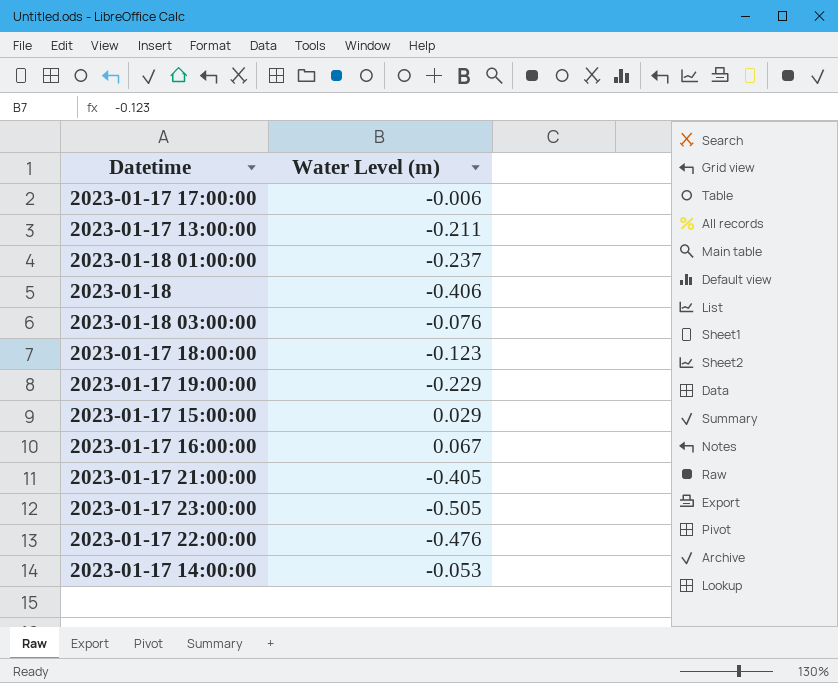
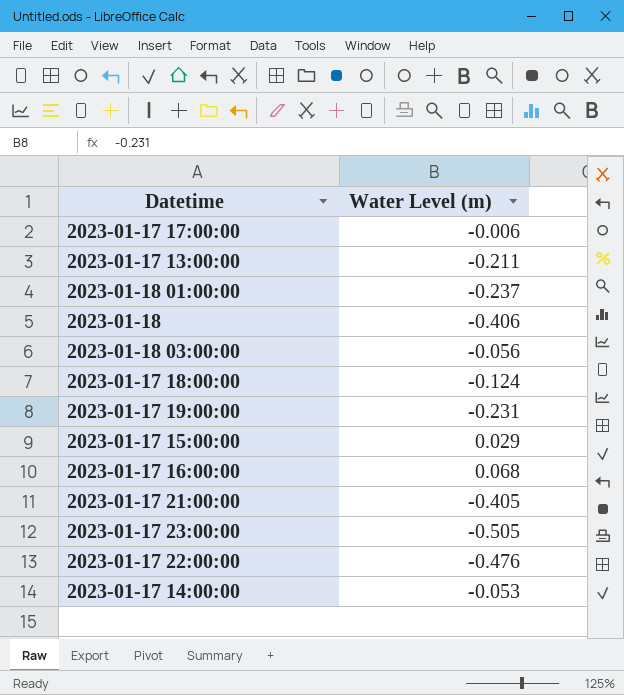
2023-01-18 03:00:00 | Water Level (m): -0.076 -> -0.056
2023-01-17 18:00:00 | Water Level (m): -0.123 -> -0.124
2023-01-17 19:00:00 | Water Level (m): -0.229 -> -0.231
2023-01-17 16:00:00 | Water Level (m): 0.067 -> 0.068

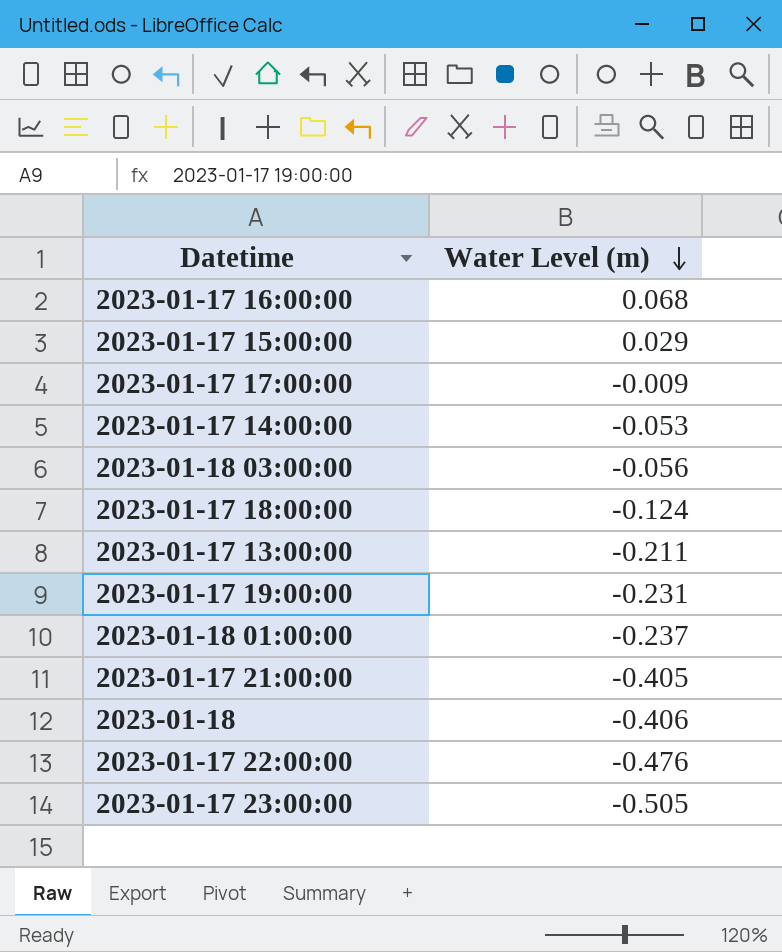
row order: none -> Water Level (m) descending
2023-01-17 17:00:00 | Water Level (m): -0.006 -> -0.009

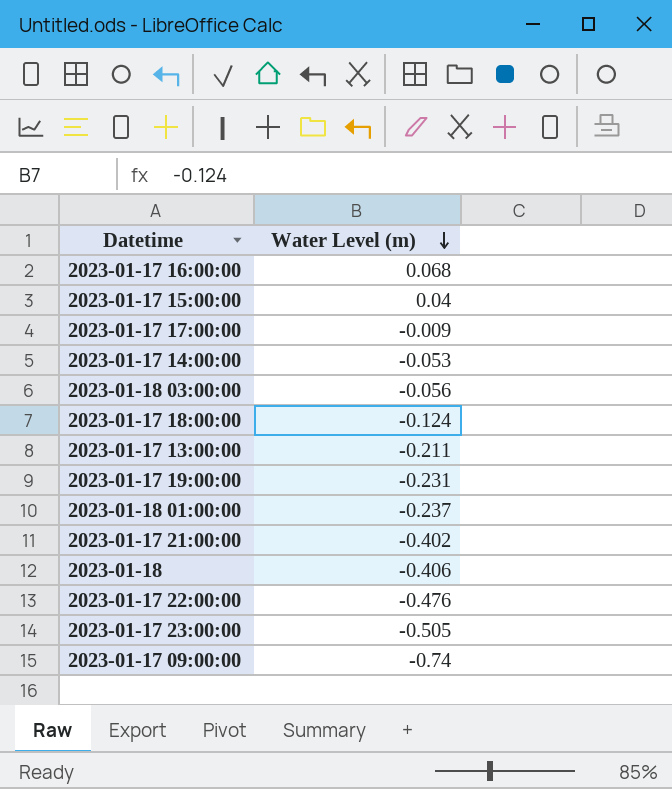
2023-01-17 15:00:00 | Water Level (m): 0.029 -> 0.04
2023-01-17 21:00:00 | Water Level (m): -0.405 -> -0.402
row 2023-01-17 09:00:00: none -> -0.74

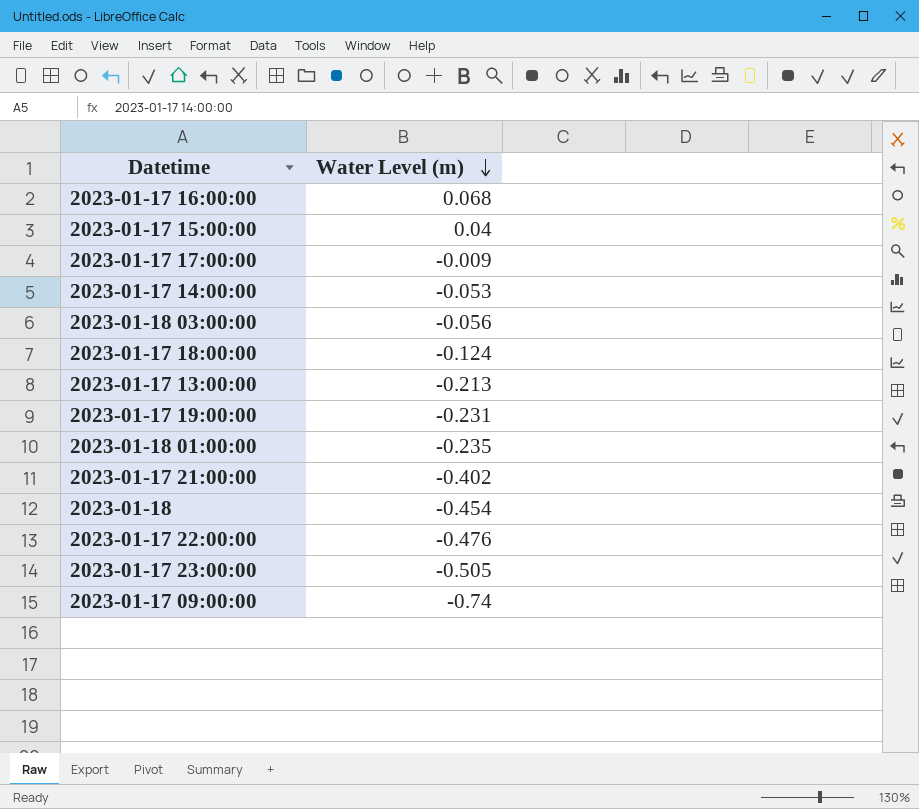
2023-01-17 13:00:00 | Water Level (m): -0.211 -> -0.213
2023-01-18 01:00:00 | Water Level (m): -0.237 -> -0.235
2023-01-18 | Water Level (m): -0.406 -> -0.454

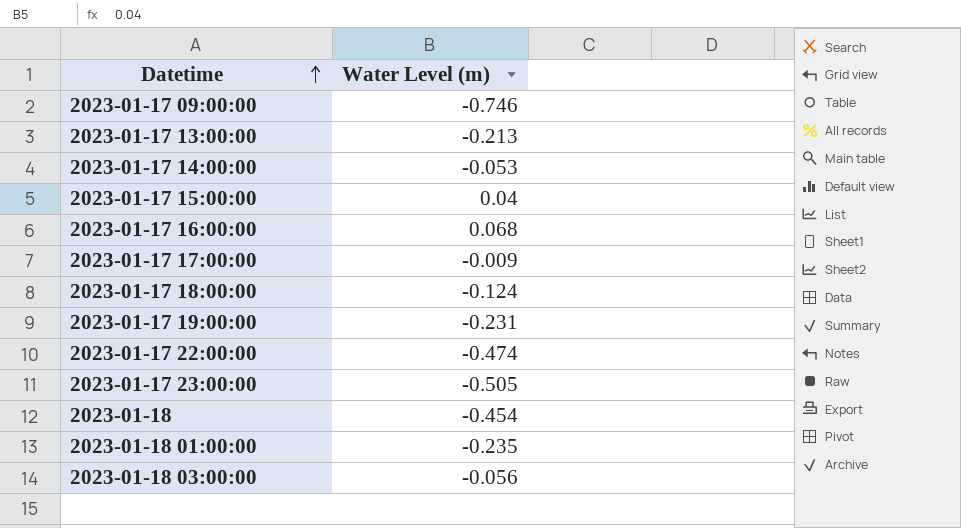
row order: Water Level (m) descending -> Datetime ascending
row 2023-01-17 21:00:00: -0.402 -> none
2023-01-17 09:00:00 | Water Level (m): -0.74 -> -0.746
2023-01-17 22:00:00 | Water Level (m): -0.476 -> -0.474

